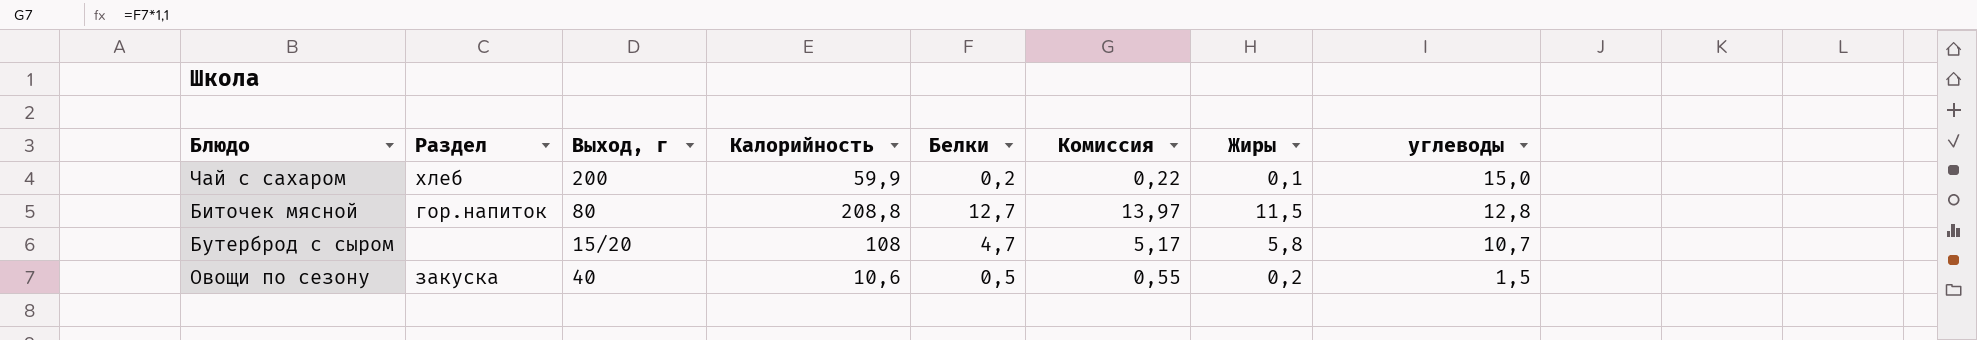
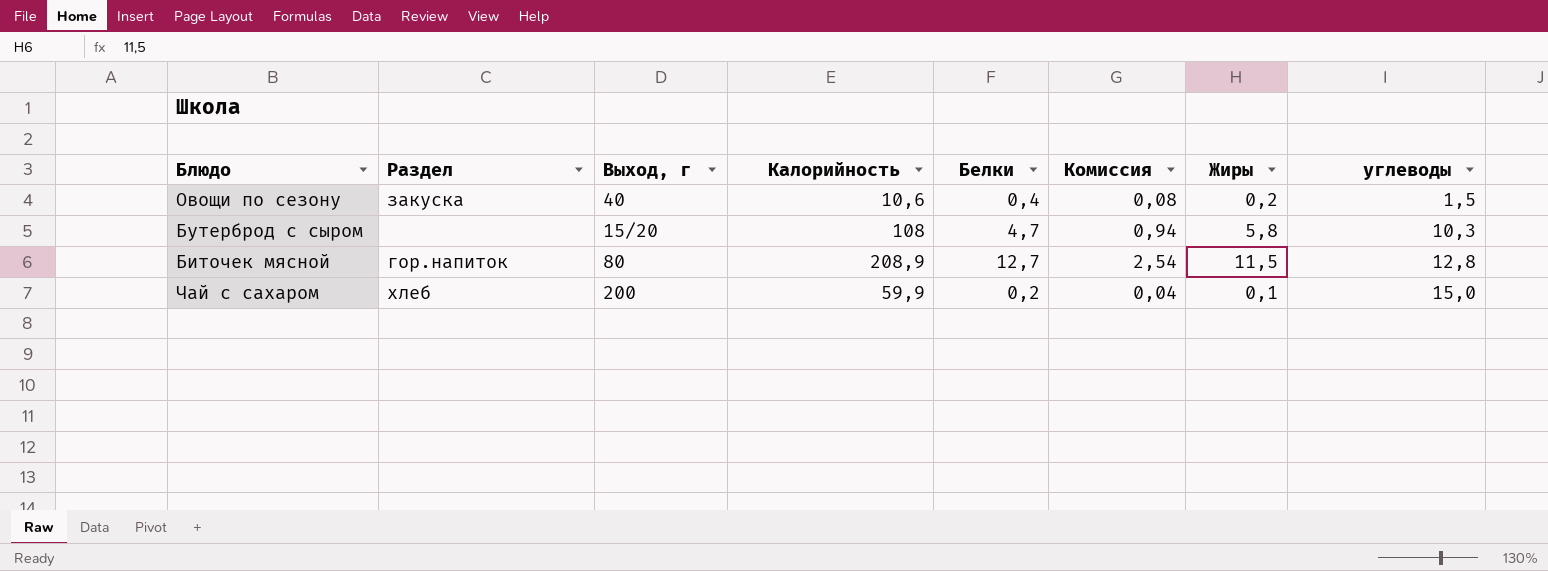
row order: углеводы descending -> углеводы ascending
column Комиссия | formula: [Белки] * 1,1 -> [Белки] * 0,2
Овощи по сезону | Белки: 0,5 -> 0,4
Бутерброд с сыром | углеводы: 10,7 -> 10,3
Биточек мясной | Калорийность: 208,8 -> 208,9

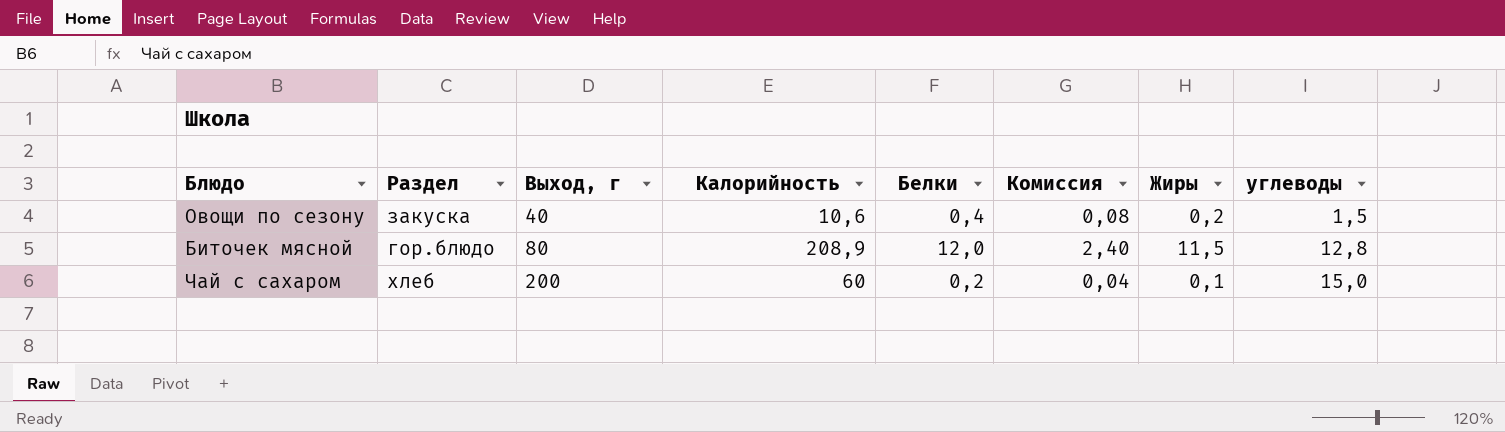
row Бутерброд с сыром: none | 15/20 | 108 | 4,7 | 0,94 | 5,8 | 10,3 -> none
Биточек мясной | Раздел: гор.напиток -> гор.блюдо
Биточек мясной | Белки: 12,7 -> 12,0
Биточек мясной | Комиссия: 2,54 -> 2,40
Чай с сахаром | Калорийность: 59,9 -> 60

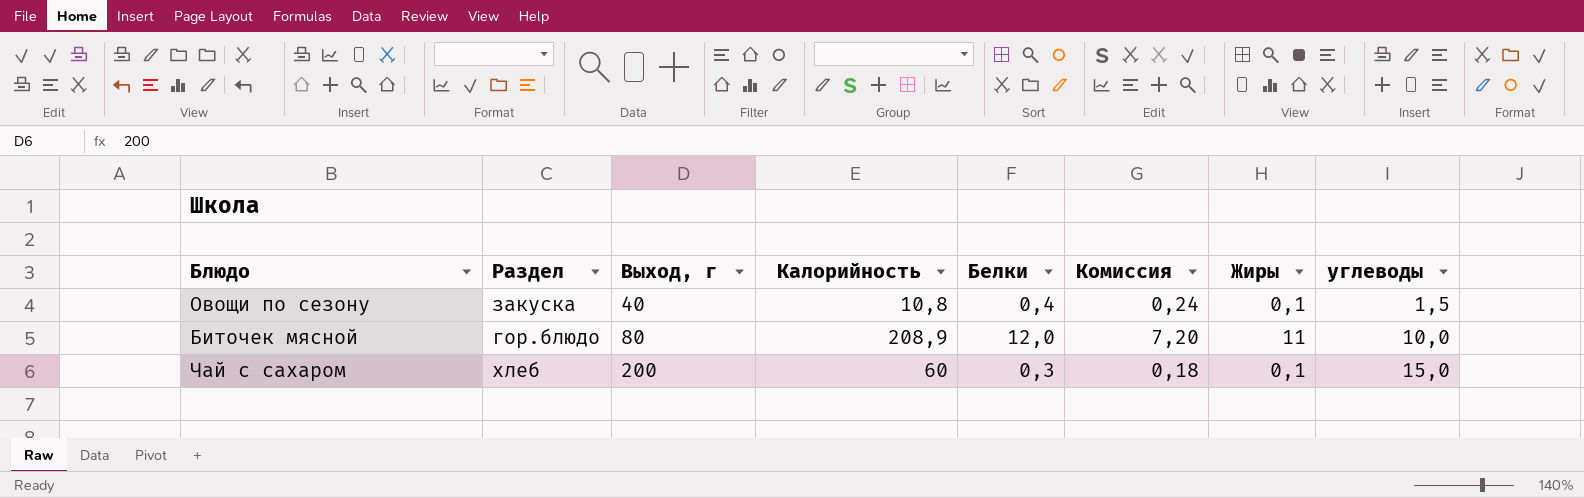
column Комиссия | formula: [Белки] * 0,2 -> [Белки] * 0,6
Овощи по сезону | Калорийность: 10,6 -> 10,8
Овощи по сезону | Жиры: 0,2 -> 0,1
Биточек мясной | Жиры: 11,5 -> 11
Биточек мясной | углеводы: 12,8 -> 10,0
Чай с сахаром | Белки: 0,2 -> 0,3

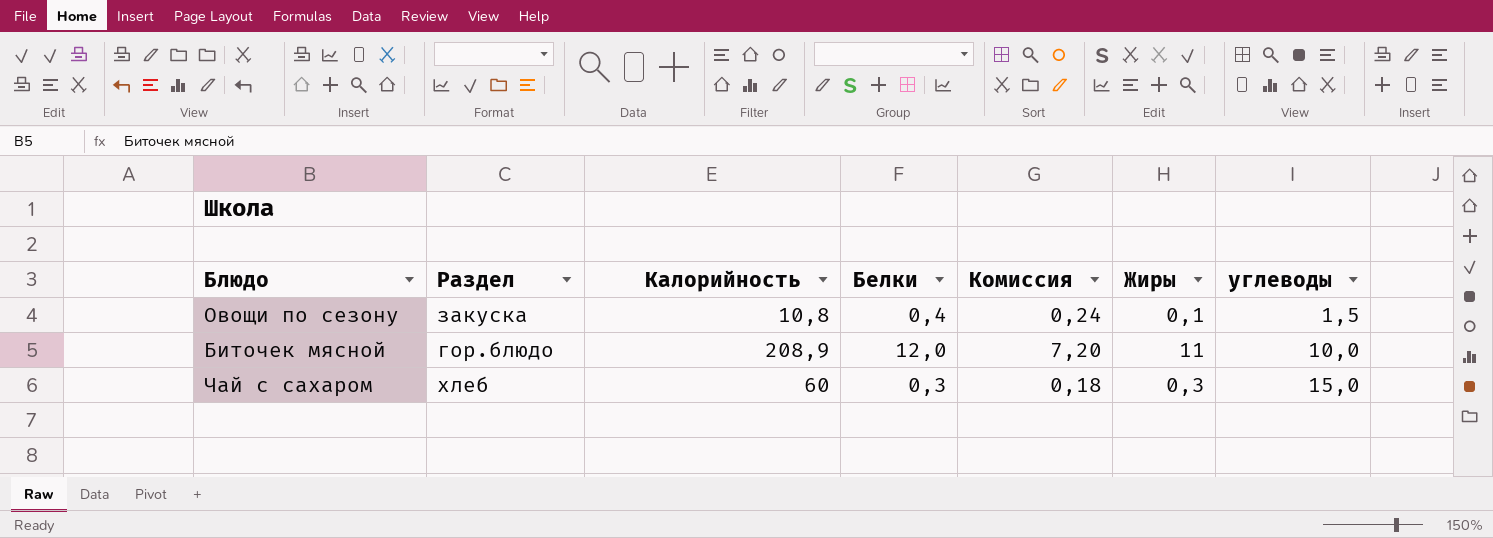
column Выход, г | position: 3 -> none
Чай с сахаром | Жиры: 0,1 -> 0,3

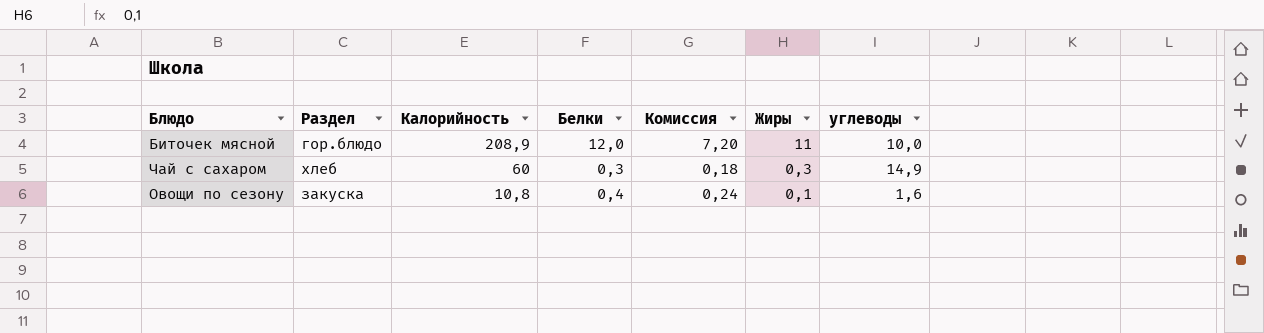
row order: углеводы ascending -> Калорийность descending
Чай с сахаром | углеводы: 15,0 -> 14,9
Овощи по сезону | углеводы: 1,5 -> 1,6

